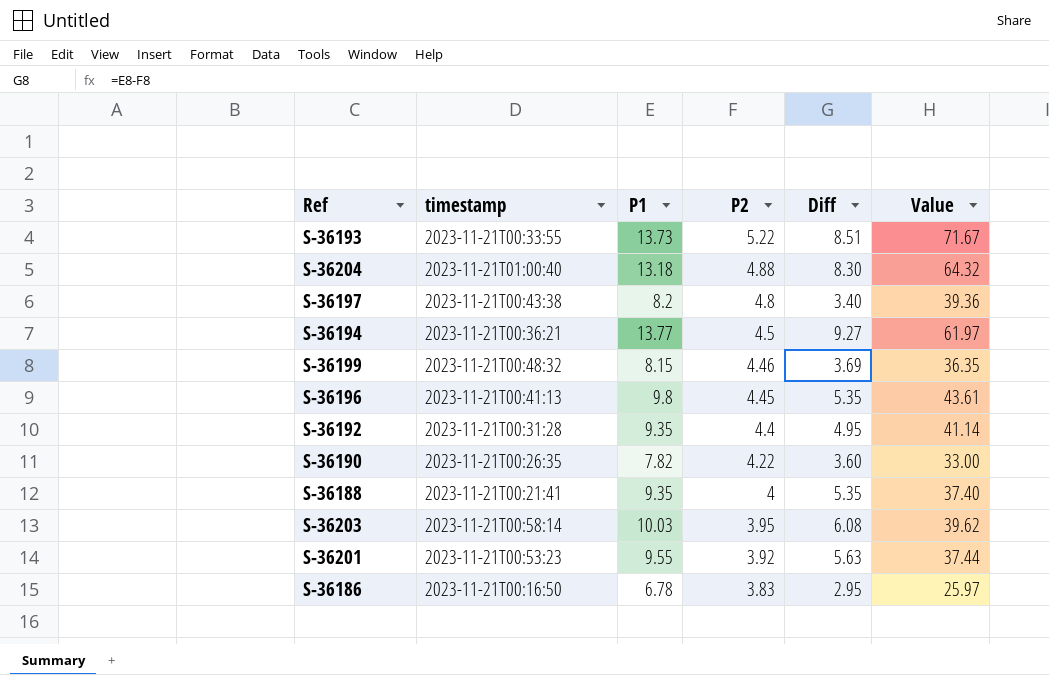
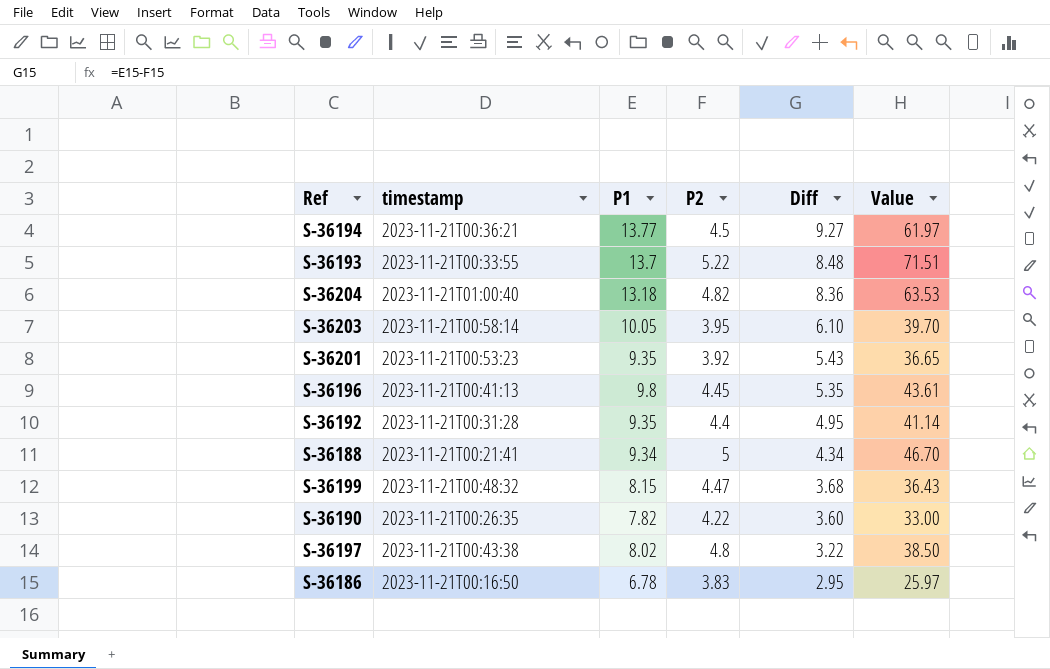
row order: P2 descending -> Diff descending
S-36193 | P1: 13.73 -> 13.7
S-36193 | Diff: 8.51 -> 8.48
S-36193 | Value: 71.67 -> 71.51
S-36204 | P2: 4.88 -> 4.82
S-36204 | Diff: 8.30 -> 8.36
S-36204 | Value: 64.32 -> 63.53
S-36203 | P1: 10.03 -> 10.05
S-36203 | Diff: 6.08 -> 6.10
S-36203 | Value: 39.62 -> 39.70
S-36201 | P1: 9.55 -> 9.35
S-36201 | Diff: 5.63 -> 5.43
S-36201 | Value: 37.44 -> 36.65
S-36188 | P1: 9.35 -> 9.34
S-36188 | P2: 4 -> 5
S-36188 | Diff: 5.35 -> 4.34
S-36188 | Value: 37.40 -> 46.70
S-36199 | P2: 4.46 -> 4.47
S-36199 | Diff: 3.69 -> 3.68
S-36199 | Value: 36.35 -> 36.43
S-36197 | P1: 8.2 -> 8.02
S-36197 | Diff: 3.40 -> 3.22
S-36197 | Value: 39.36 -> 38.50

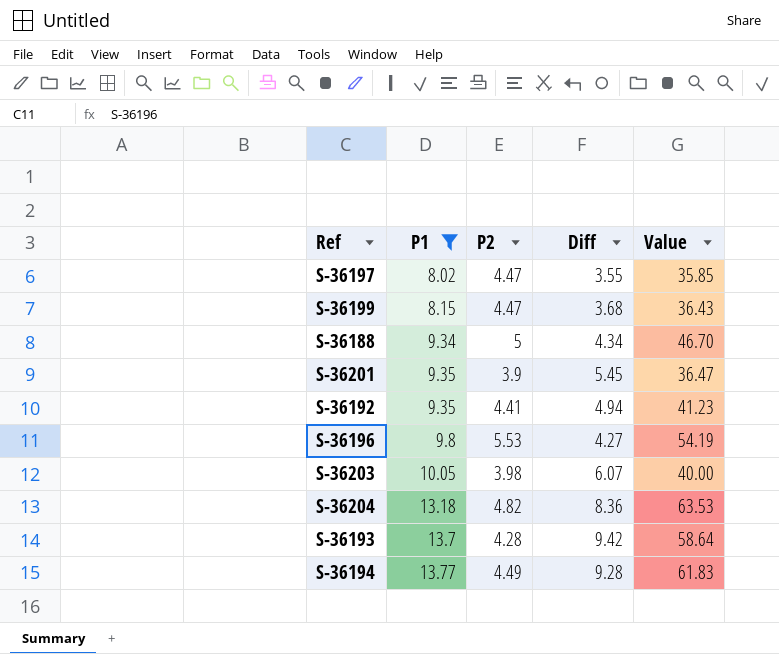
filter: none -> P1 >= 8.02
row order: Diff descending -> P1 ascending
column timestamp | position: 2 -> none
S-36197 | P2: 4.8 -> 4.47
S-36197 | Diff: 3.22 -> 3.55
S-36197 | Value: 38.50 -> 35.85
S-36201 | P2: 3.92 -> 3.9
S-36201 | Diff: 5.43 -> 5.45
S-36201 | Value: 36.65 -> 36.47
S-36192 | P2: 4.4 -> 4.41
S-36192 | Diff: 4.95 -> 4.94
S-36192 | Value: 41.14 -> 41.23
S-36196 | P2: 4.45 -> 5.53
S-36196 | Diff: 5.35 -> 4.27
S-36196 | Value: 43.61 -> 54.19
S-36203 | P2: 3.95 -> 3.98
S-36203 | Diff: 6.10 -> 6.07
S-36203 | Value: 39.70 -> 40.00
S-36193 | P2: 5.22 -> 4.28
S-36193 | Diff: 8.48 -> 9.42
S-36193 | Value: 71.51 -> 58.64
S-36194 | P2: 4.5 -> 4.49
S-36194 | Diff: 9.27 -> 9.28
S-36194 | Value: 61.97 -> 61.83

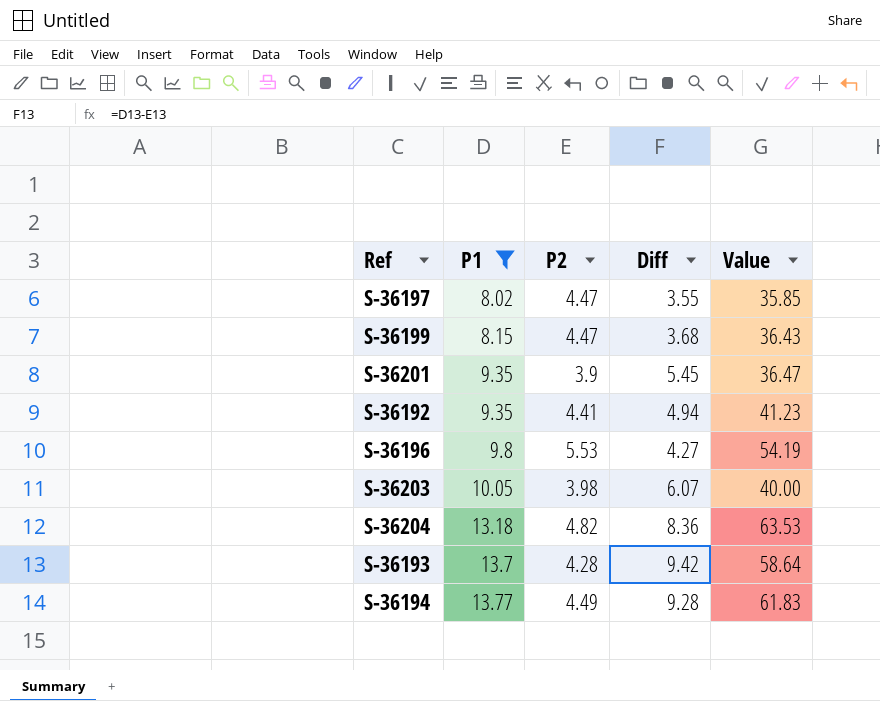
row S-36188: 9.34 | 5 | 4.34 | 46.70 -> none

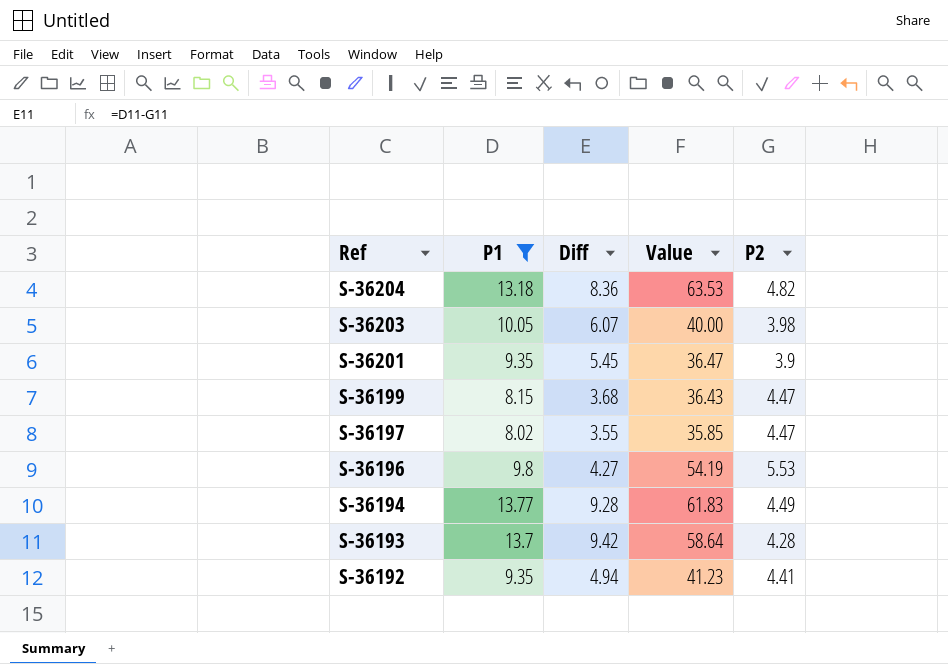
row order: P1 ascending -> Ref descending
column P2 | position: 3 -> 5

